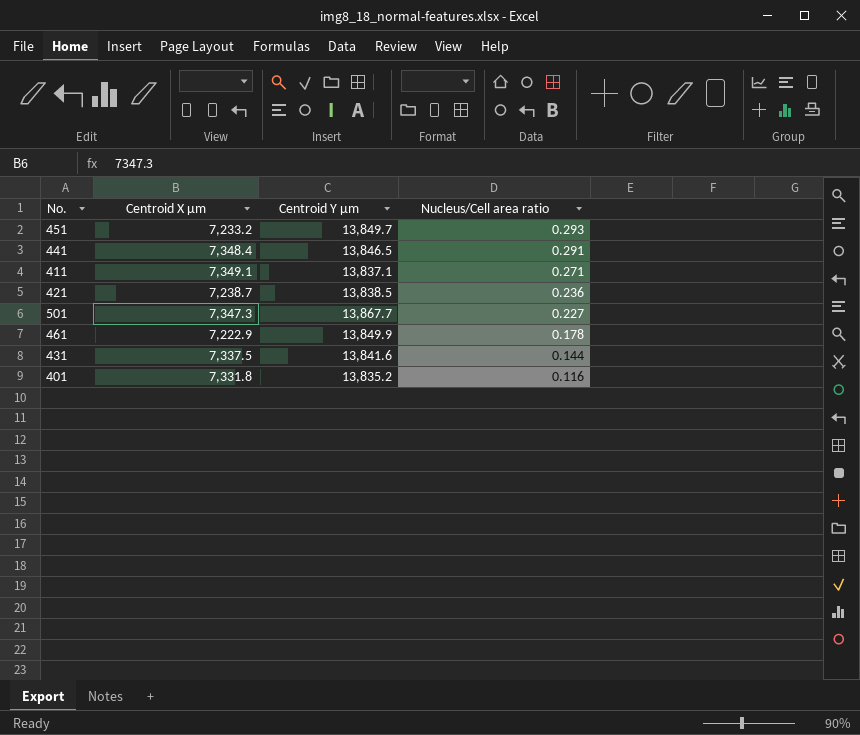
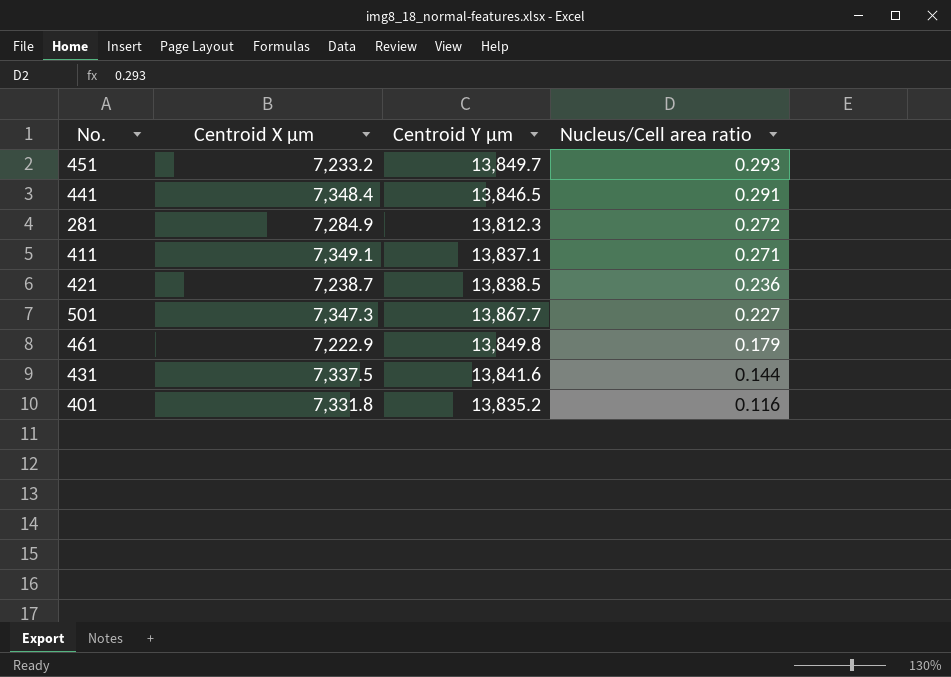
row 281: none -> 7,284.9 | 13,812.3 | 0.272
461 | Centroid Y µm: 13,849.9 -> 13,849.8
461 | Nucleus/Cell area ratio: 0.178 -> 0.179

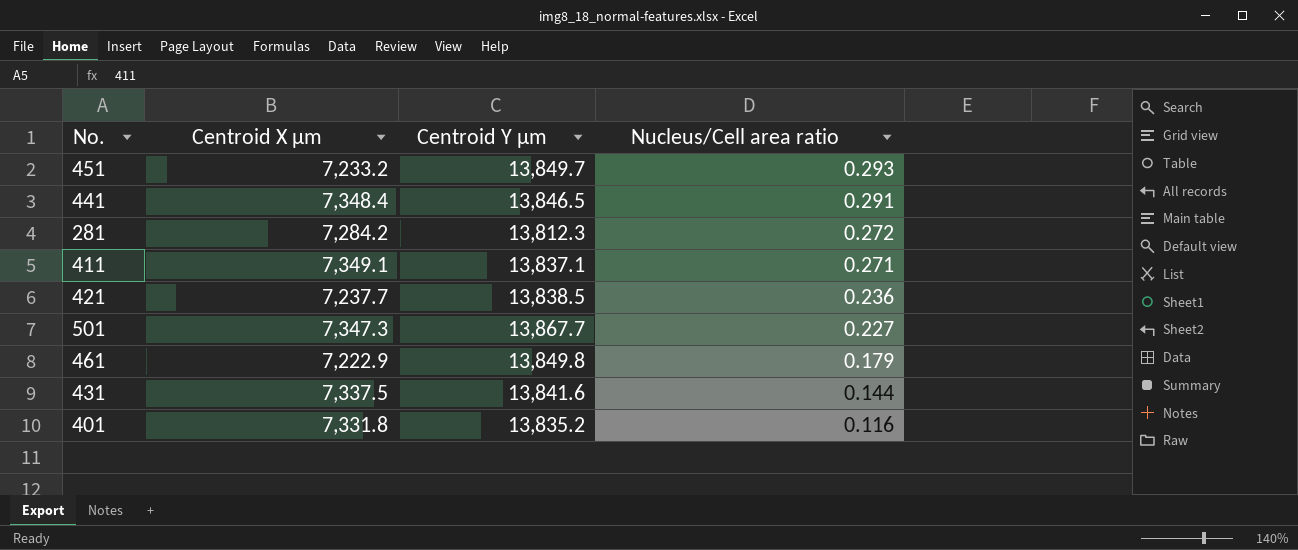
281 | Centroid X µm: 7,284.9 -> 7,284.2
421 | Centroid X µm: 7,238.7 -> 7,237.7

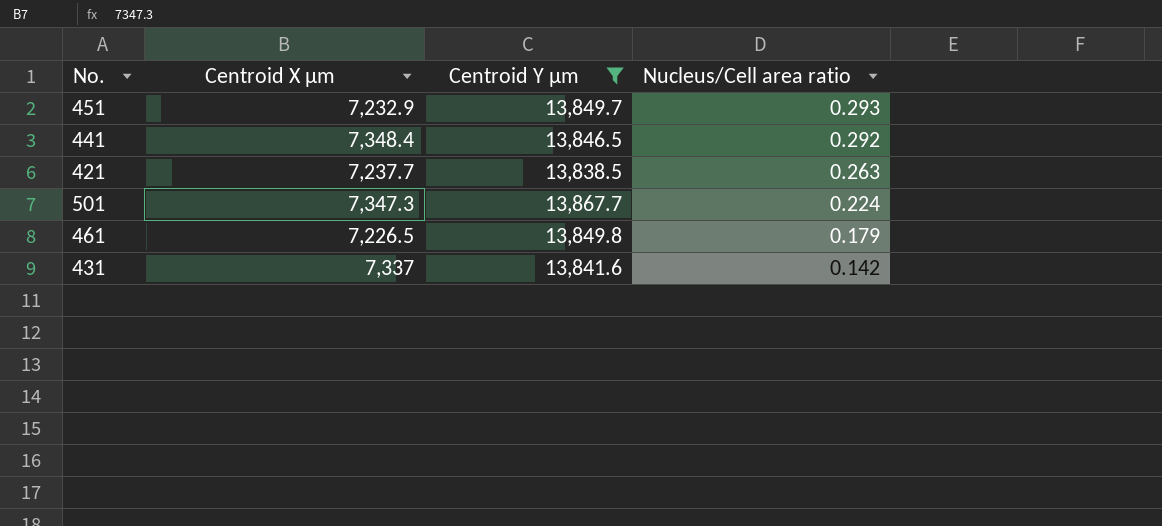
filter: none -> Centroid Y µm >= 13,838.5
451 | Centroid X µm: 7,233.2 -> 7,232.9
441 | Nucleus/Cell area ratio: 0.291 -> 0.292
421 | Nucleus/Cell area ratio: 0.236 -> 0.263
501 | Nucleus/Cell area ratio: 0.227 -> 0.224
461 | Centroid X µm: 7,222.9 -> 7,226.5
431 | Centroid X µm: 7,337.5 -> 7,337
431 | Nucleus/Cell area ratio: 0.144 -> 0.142

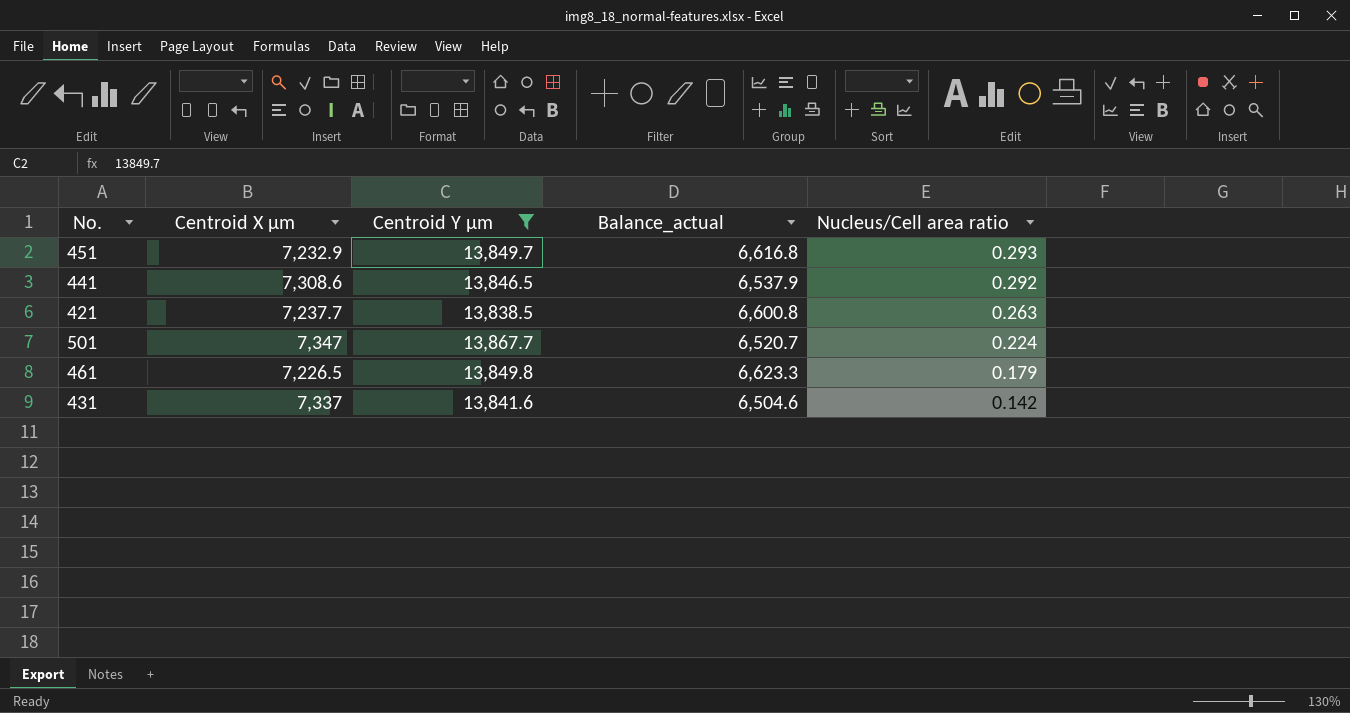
column Balance_actual | formula: none -> [Centroid Y µm] - [Centroid X µm]
441 | Centroid X µm: 7,348.4 -> 7,308.6
501 | Centroid X µm: 7,347.3 -> 7,347

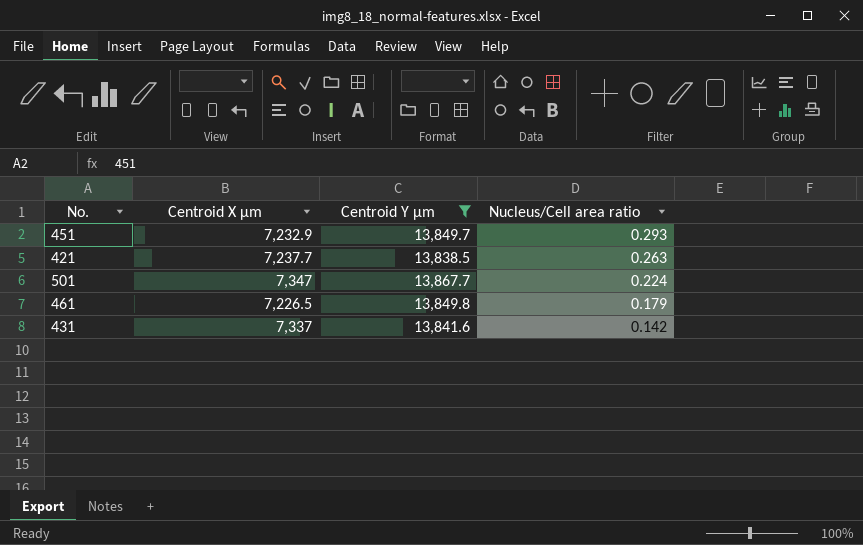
column Balance_actual | formula: [Centroid Y µm] - [Centroid X µm] -> none
row 441: 7,308.6 | 13,846.5 | 6,537.9 | 0.292 -> none

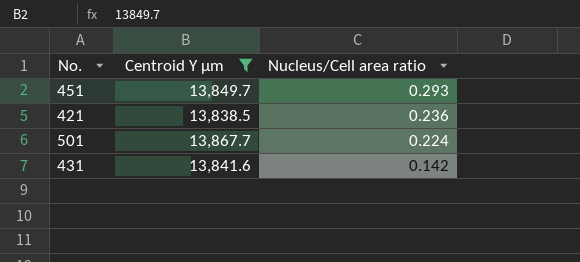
column Centroid X µm | position: 2 -> none
row 461: 7,226.5 | 13,849.8 | 0.179 -> none
421 | Nucleus/Cell area ratio: 0.263 -> 0.236

